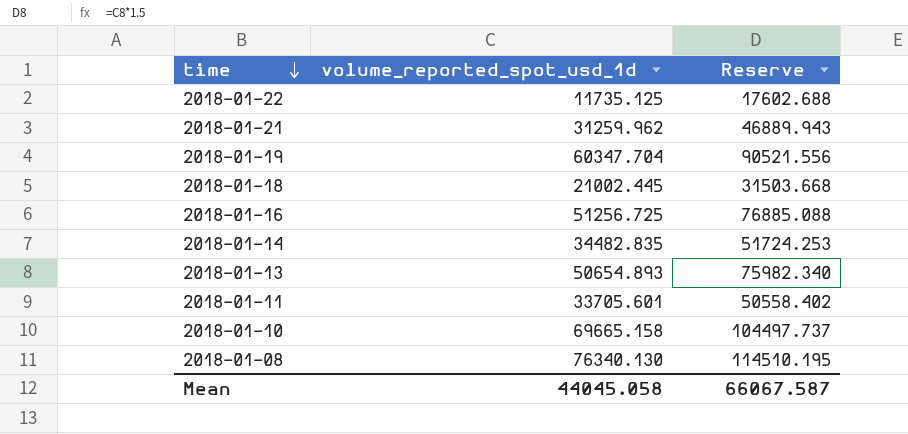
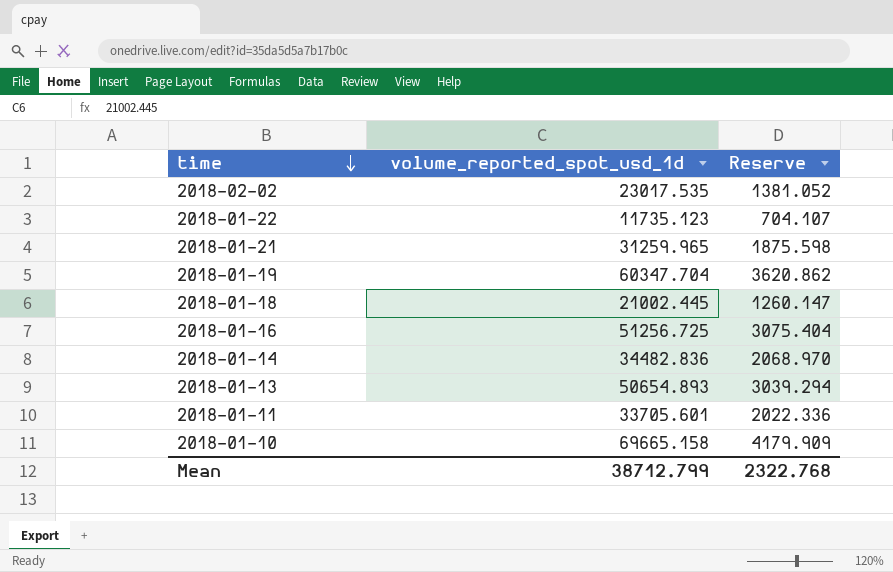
column Reserve | formula: [volume_reported_spot_usd_1d] * 1.5 -> [volume_reported_spot_usd_1d] * 0.06
row 2018-01-08: 76340.130 | 114510.195 -> none
row 2018-02-02: none -> 23017.535 | 1381.052
2018-01-22 | volume_reported_spot_usd_1d: 11735.125 -> 11735.123
2018-01-21 | volume_reported_spot_usd_1d: 31259.962 -> 31259.965
2018-01-14 | volume_reported_spot_usd_1d: 34482.835 -> 34482.836
Mean | volume_reported_spot_usd_1d: 44045.058 -> 38712.799
Mean | Reserve: 66067.587 -> 2322.768

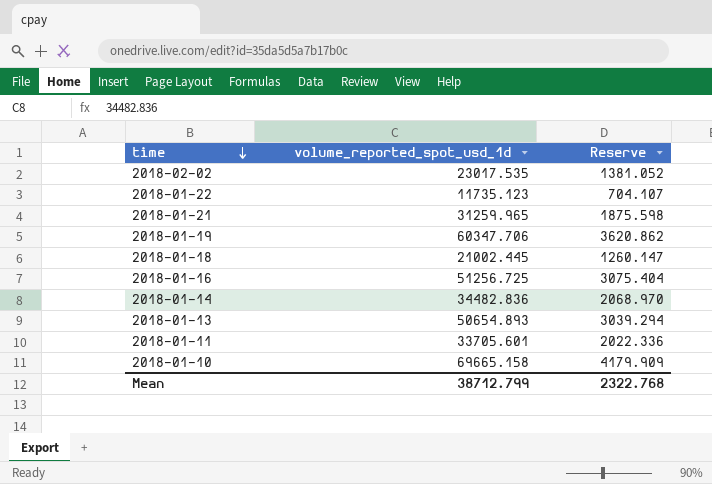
2018-01-19 | volume_reported_spot_usd_1d: 60347.704 -> 60347.706

